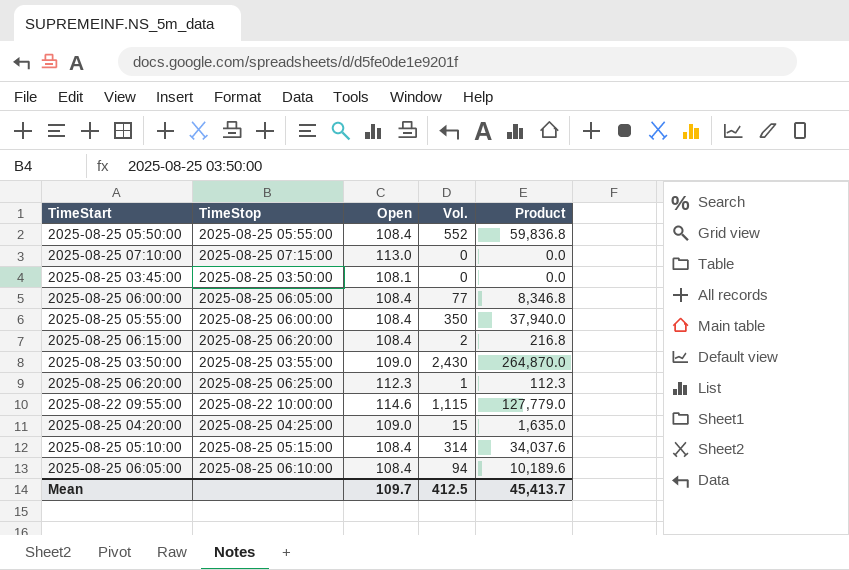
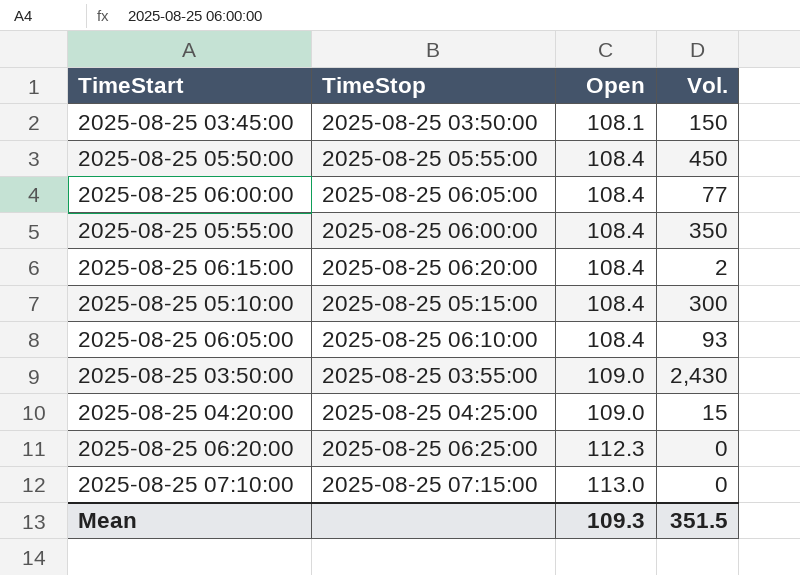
row order: none -> Open ascending
column Product | formula: [Open] * [Vol.] -> none
row 2025-08-22 09:55:00: 2025-08-22 10:00:00 | 114.6 | 1,115 | 127,779.0 -> none
2025-08-25 03:45:00 | Vol.: 0 -> 150
2025-08-25 05:50:00 | Vol.: 552 -> 450
2025-08-25 05:10:00 | Vol.: 314 -> 300
2025-08-25 06:05:00 | Vol.: 94 -> 93
2025-08-25 06:20:00 | Vol.: 1 -> 0
Mean | Open: 109.7 -> 109.3
Mean | Vol.: 412.5 -> 351.5

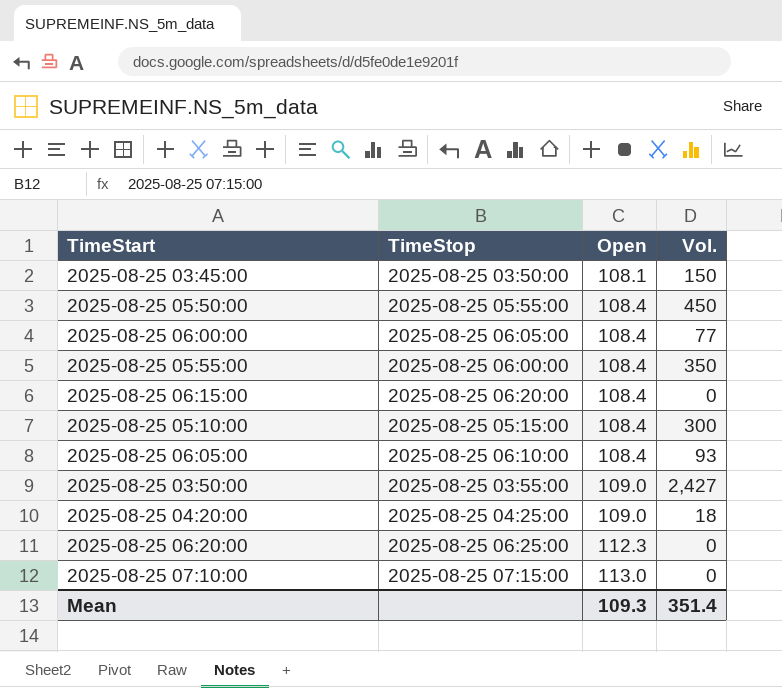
2025-08-25 06:15:00 | Vol.: 2 -> 0
2025-08-25 03:50:00 | Vol.: 2,430 -> 2,427
2025-08-25 04:20:00 | Vol.: 15 -> 18
Mean | Vol.: 351.5 -> 351.4

